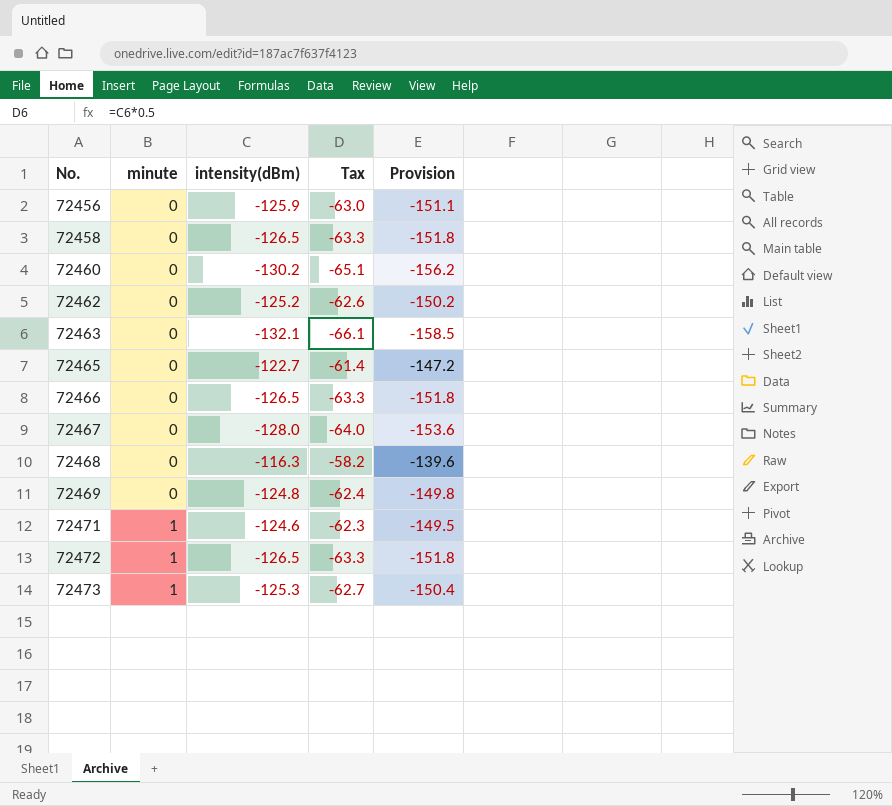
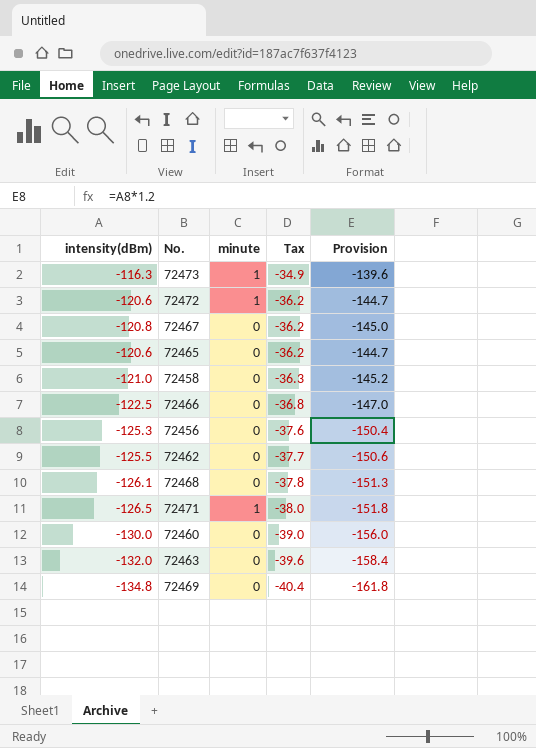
row order: No. ascending -> Tax descending
column intensity(dBm) | position: 3 -> 1
column Tax | formula: [intensity(dBm)] * 0.5 -> [intensity(dBm)] * 0.3
72473 | intensity(dBm): -125.3 -> -116.3
72473 | Provision: -150.4 -> -139.6
72472 | intensity(dBm): -126.5 -> -120.6
72472 | Provision: -151.8 -> -144.7
72467 | intensity(dBm): -128.0 -> -120.8
72467 | Provision: -153.6 -> -145.0
72465 | intensity(dBm): -122.7 -> -120.6
72465 | Provision: -147.2 -> -144.7
72458 | intensity(dBm): -126.5 -> -121.0
72458 | Provision: -151.8 -> -145.2
72466 | intensity(dBm): -126.5 -> -122.5
72466 | Provision: -151.8 -> -147.0
72456 | intensity(dBm): -125.9 -> -125.3
72456 | Provision: -151.1 -> -150.4
72462 | intensity(dBm): -125.2 -> -125.5
72462 | Provision: -150.2 -> -150.6
72468 | intensity(dBm): -116.3 -> -126.1
72468 | Provision: -139.6 -> -151.3
72471 | intensity(dBm): -124.6 -> -126.5
72471 | Provision: -149.5 -> -151.8
72460 | intensity(dBm): -130.2 -> -130.0
72460 | Provision: -156.2 -> -156.0
72463 | intensity(dBm): -132.1 -> -132.0
72463 | Provision: -158.5 -> -158.4
72469 | intensity(dBm): -124.8 -> -134.8
72469 | Provision: -149.8 -> -161.8

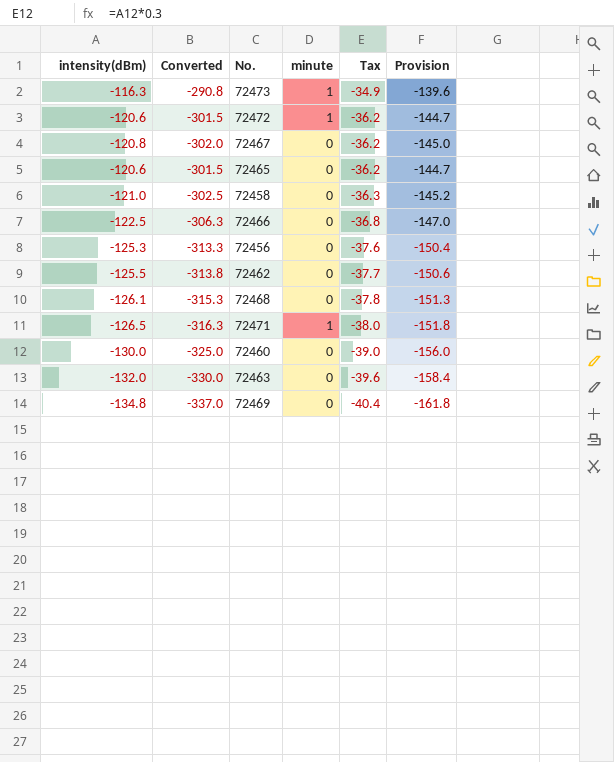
column Converted | formula: none -> [intensity(dBm)] * 2.5

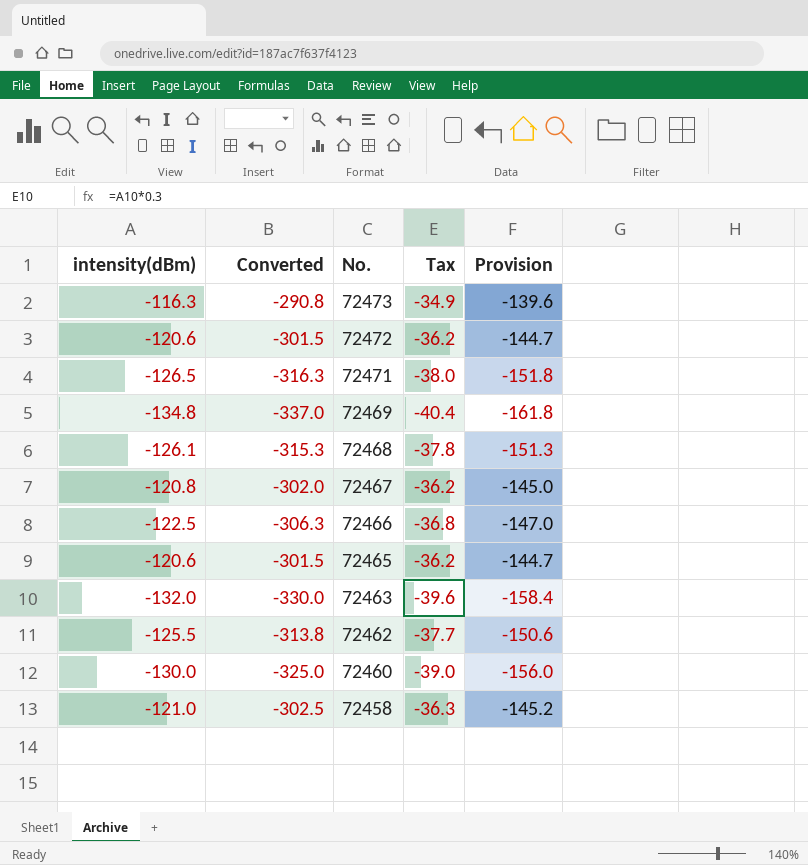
row order: Tax descending -> No. descending
column minute | position: 4 -> none
row 72456: -125.3 | -313.3 | 0 | -37.6 | -150.4 -> none

